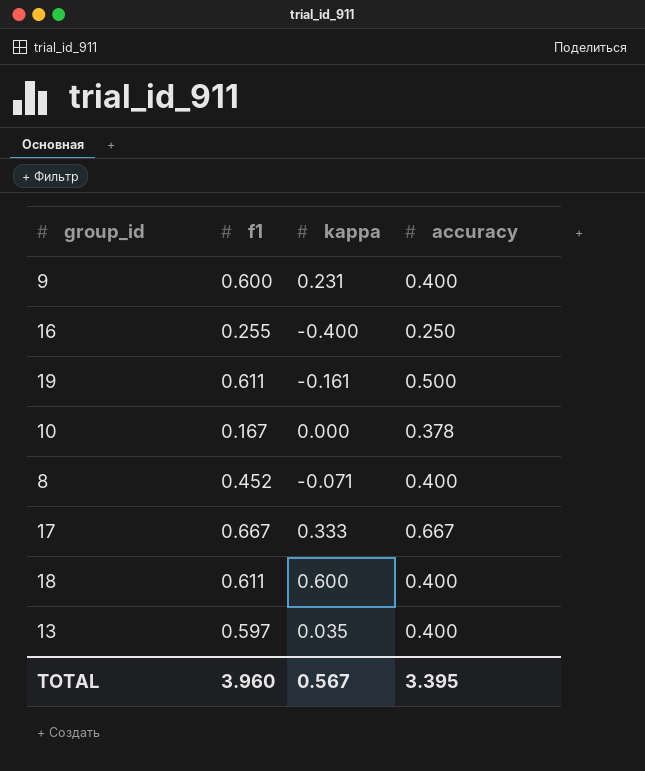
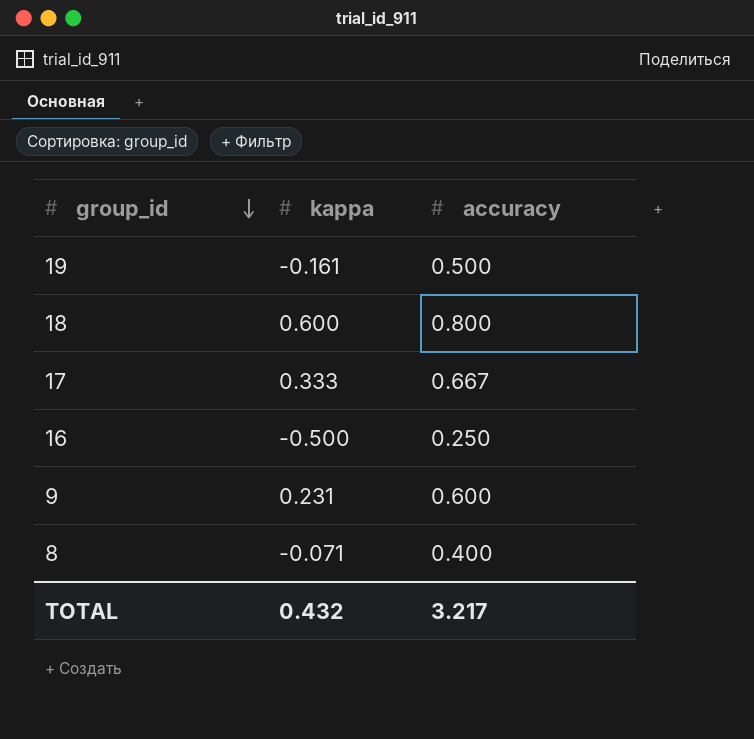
row order: none -> group_id descending
column f1 | position: 2 -> none
row 10: 0.167 | 0.000 | 0.378 -> none
row 13: 0.597 | 0.035 | 0.400 -> none
18 | accuracy: 0.400 -> 0.800
16 | kappa: -0.400 -> -0.500
9 | accuracy: 0.400 -> 0.600
TOTAL | kappa: 0.567 -> 0.432
TOTAL | accuracy: 3.395 -> 3.217

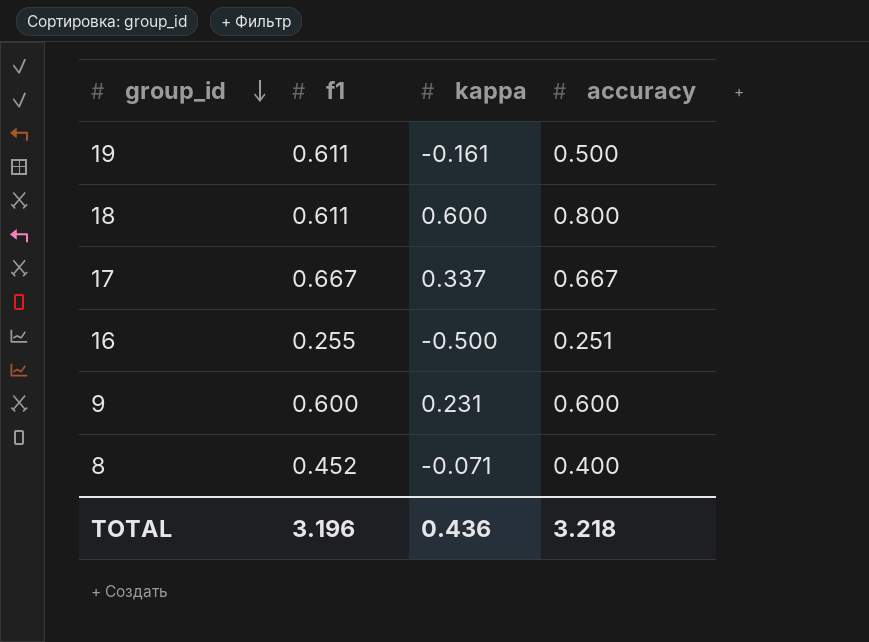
column f1 | position: none -> 2
17 | kappa: 0.333 -> 0.337
16 | accuracy: 0.250 -> 0.251
TOTAL | kappa: 0.432 -> 0.436
TOTAL | accuracy: 3.217 -> 3.218

